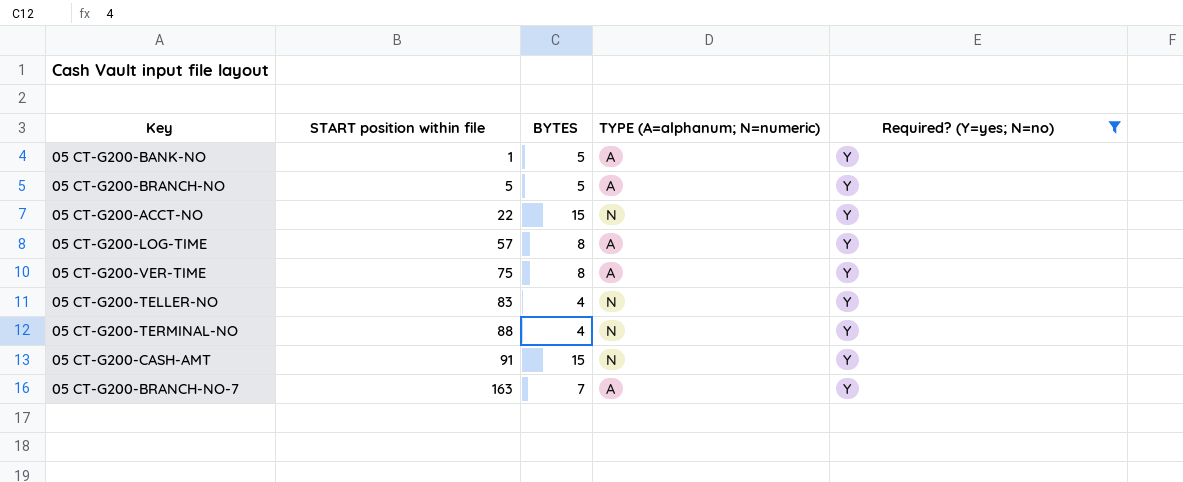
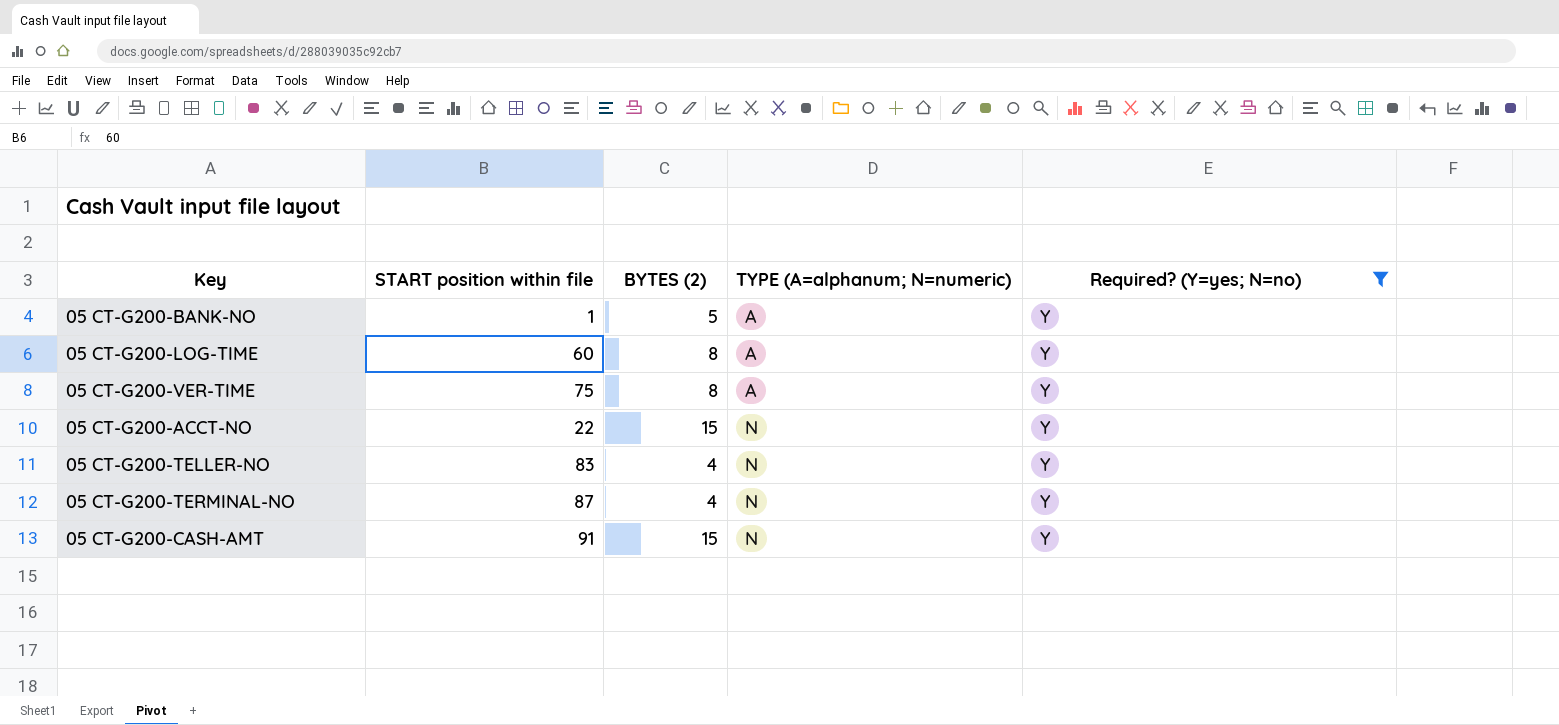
row order: START position within file ascending -> TYPE (A=alphanum; N=numeric) ascending
column name: BYTES -> BYTES (2)
row 05 CT-G200-BRANCH-NO: 5 | 5 | A | Y -> none
row 05 CT-G200-BRANCH-NO-7: 163 | 7 | A | Y -> none
05 CT-G200-LOG-TIME | START position within file: 57 -> 60
05 CT-G200-TERMINAL-NO | START position within file: 88 -> 87

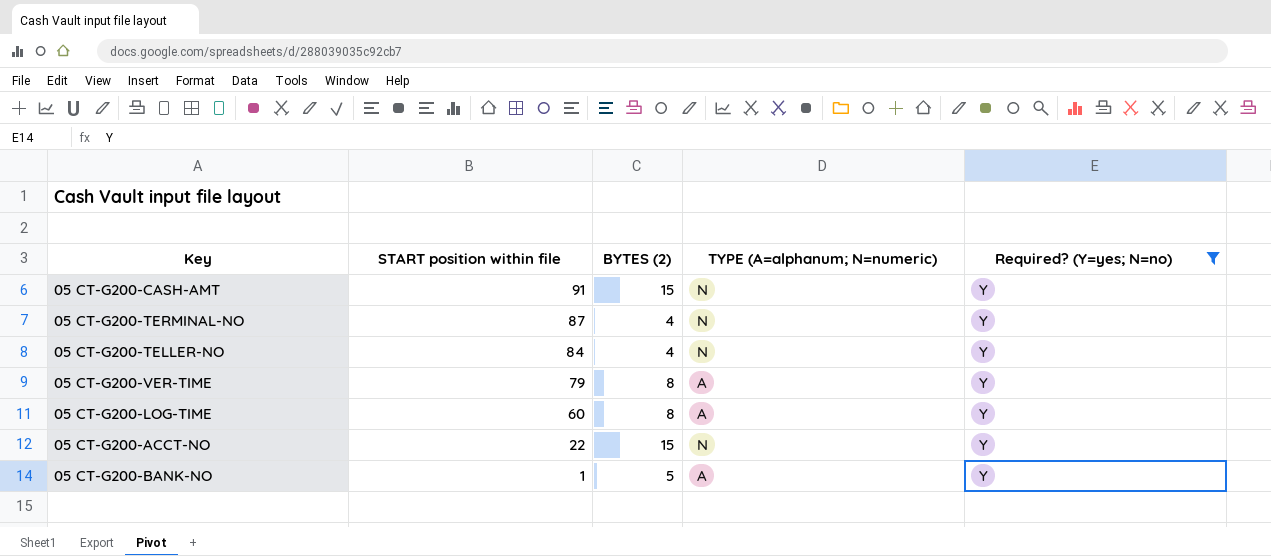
row order: TYPE (A=alphanum; N=numeric) ascending -> START position within file descending
05 CT-G200-TELLER-NO | START position within file: 83 -> 84
05 CT-G200-VER-TIME | START position within file: 75 -> 79

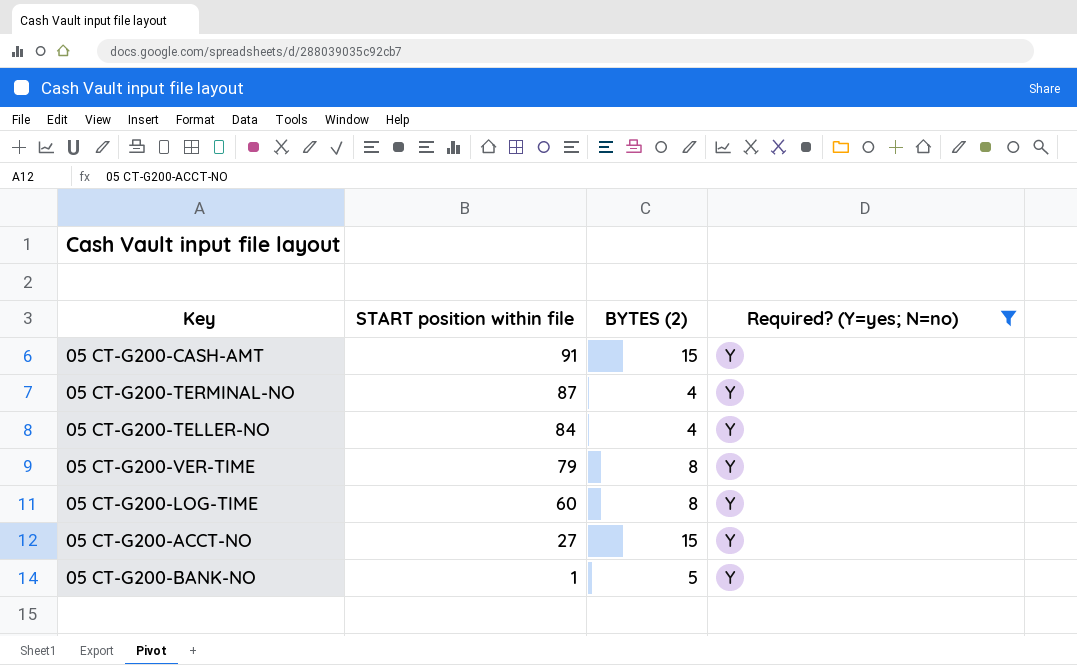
column TYPE (A=alphanum; N=numeric) | position: 4 -> none
05 CT-G200-ACCT-NO | START position within file: 22 -> 27

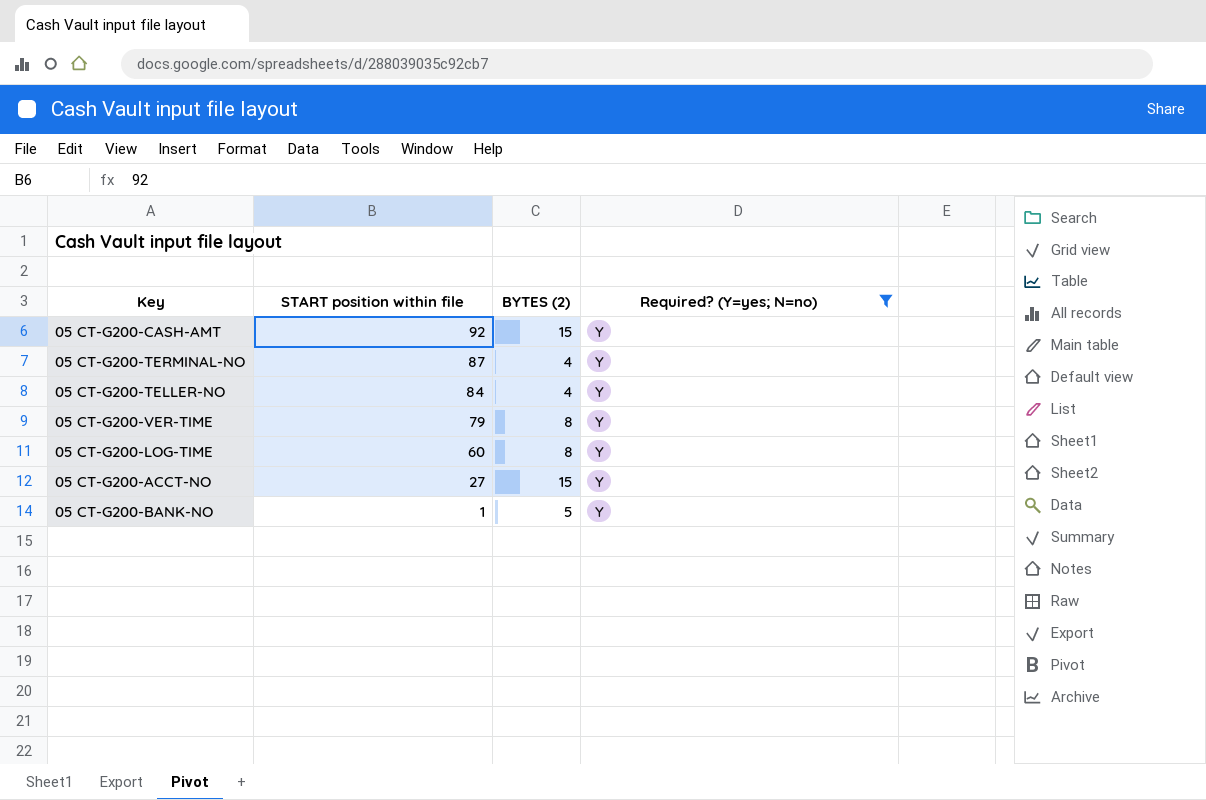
05 CT-G200-CASH-AMT | START position within file: 91 -> 92

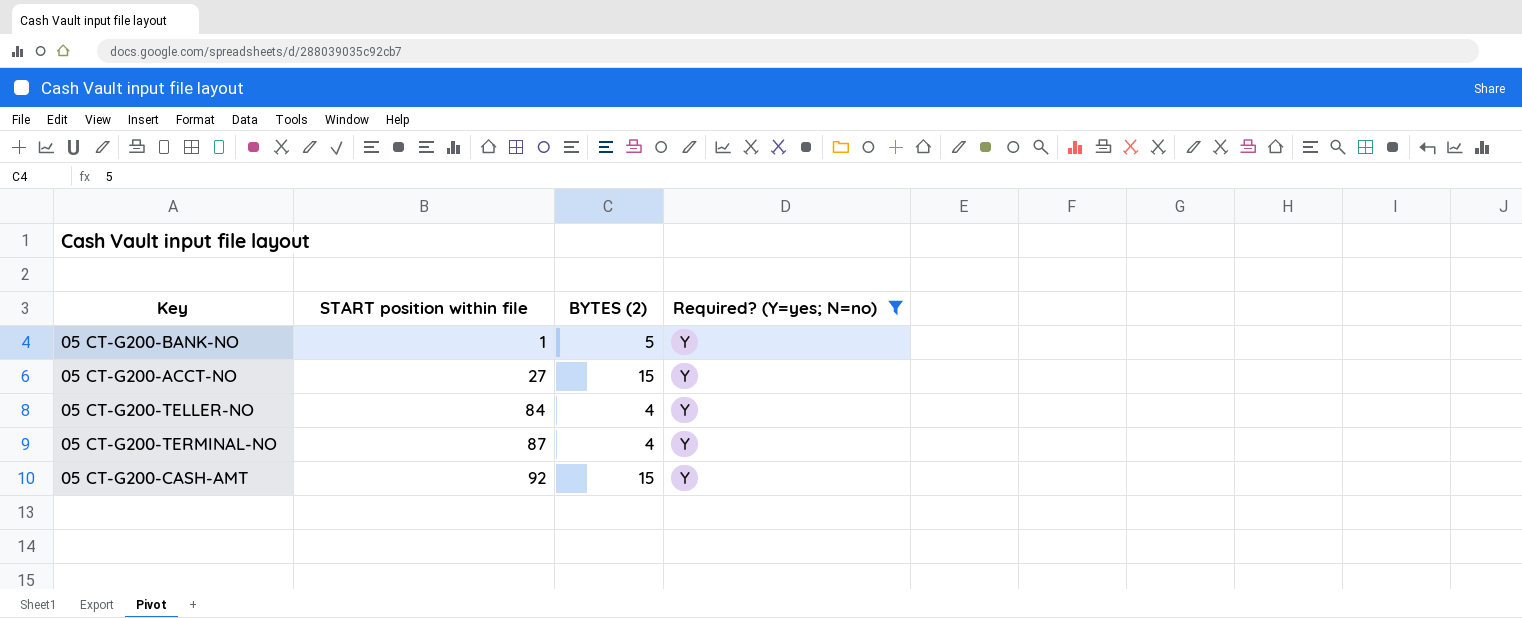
row order: START position within file descending -> START position within file ascending
row 05 CT-G200-VER-TIME: 79 | 8 | Y -> none
row 05 CT-G200-LOG-TIME: 60 | 8 | Y -> none

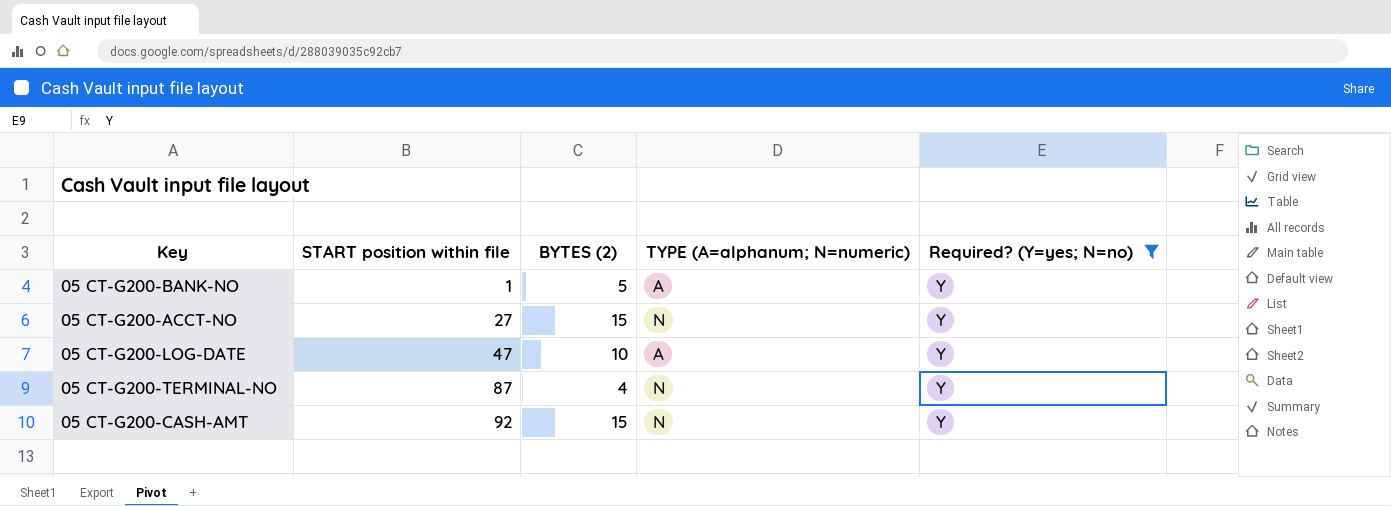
column TYPE (A=alphanum; N=numeric) | position: none -> 4
row 05 CT-G200-TELLER-NO: 84 | 4 | Y -> none
row 05 CT-G200-LOG-DATE: none -> 47 | 10 | A | Y

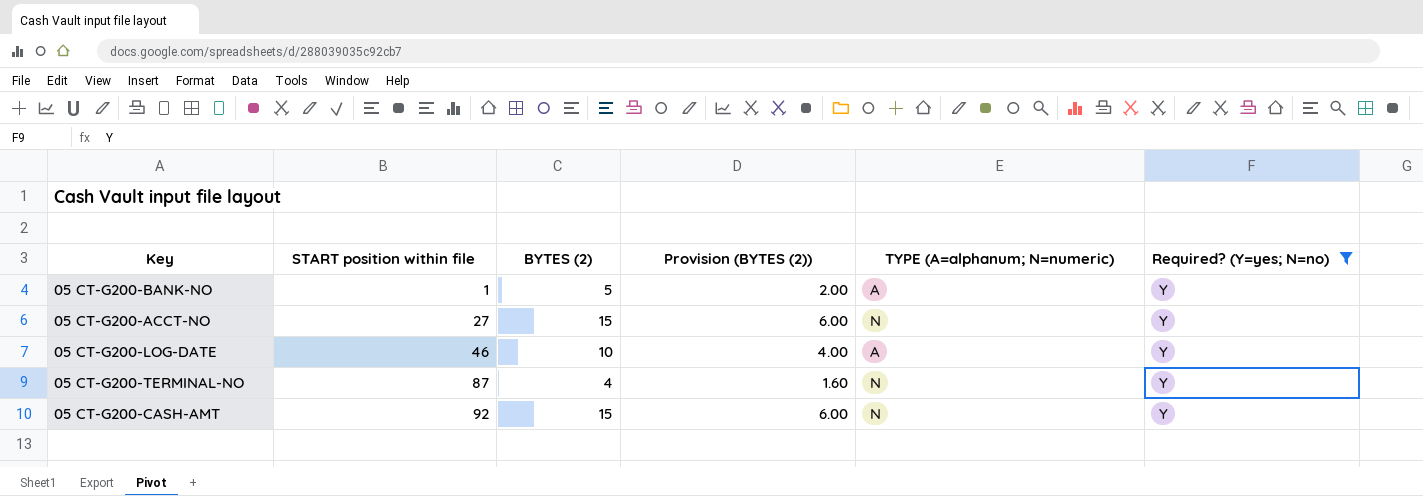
column Provision (BYTES (2)) | formula: none -> [BYTES (2)] * 0.4
05 CT-G200-LOG-DATE | START position within file: 47 -> 46

